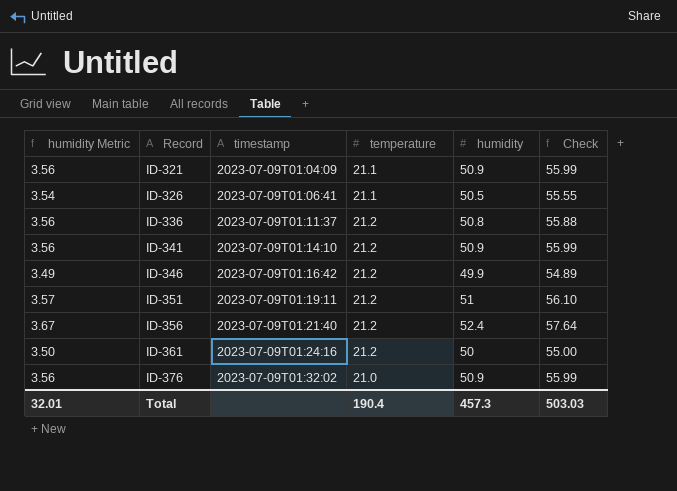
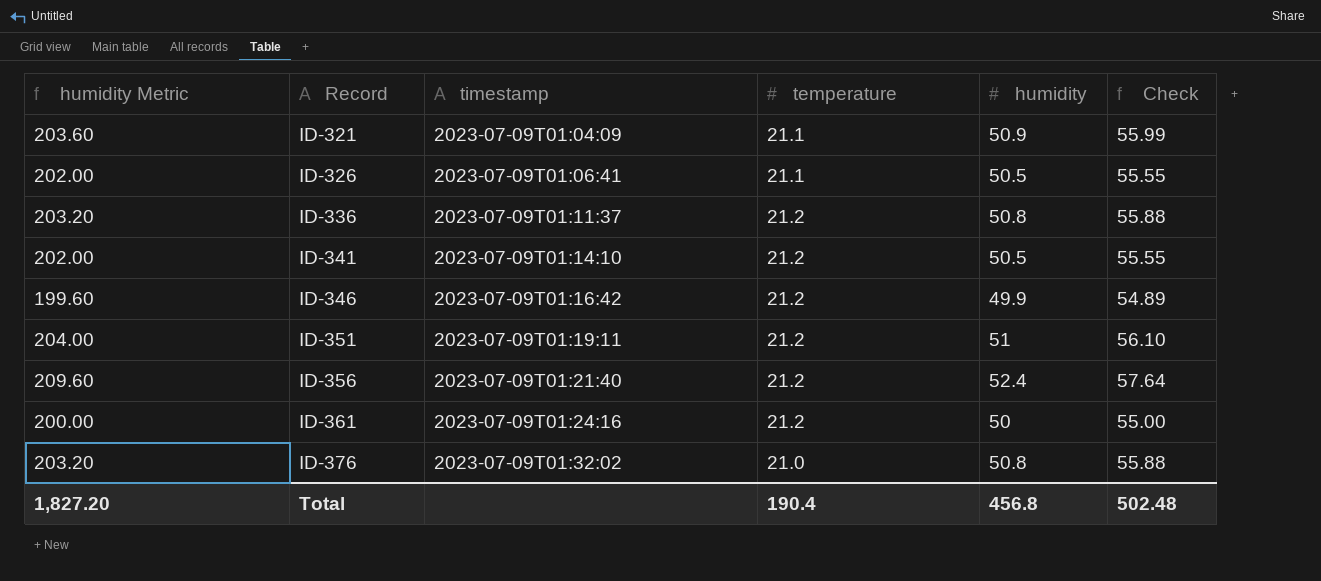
column humidity Metric | formula: [humidity] * 0.07 -> [humidity] * 4
ID-341 | humidity: 50.9 -> 50.5
ID-341 | Check: 55.99 -> 55.55
ID-376 | humidity: 50.9 -> 50.8
ID-376 | Check: 55.99 -> 55.88
Total | humidity Metric: 32.01 -> 1,827.20
Total | humidity: 457.3 -> 456.8
Total | Check: 503.03 -> 502.48

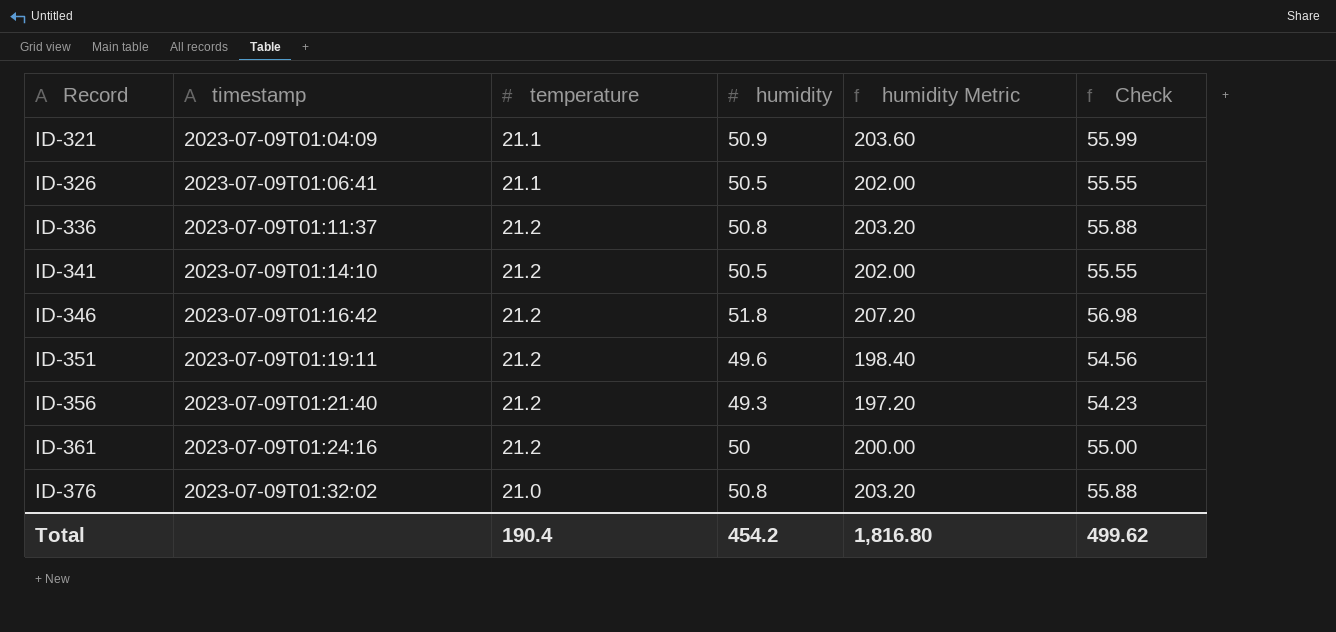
column humidity Metric | position: 1 -> 5
ID-346 | humidity: 49.9 -> 51.8
ID-346 | humidity Metric: 199.60 -> 207.20
ID-346 | Check: 54.89 -> 56.98
ID-351 | humidity: 51 -> 49.6
ID-351 | humidity Metric: 204.00 -> 198.40
ID-351 | Check: 56.10 -> 54.56
ID-356 | humidity: 52.4 -> 49.3
ID-356 | humidity Metric: 209.60 -> 197.20
ID-356 | Check: 57.64 -> 54.23
Total | humidity: 456.8 -> 454.2
Total | humidity Metric: 1,827.20 -> 1,816.80
Total | Check: 502.48 -> 499.62

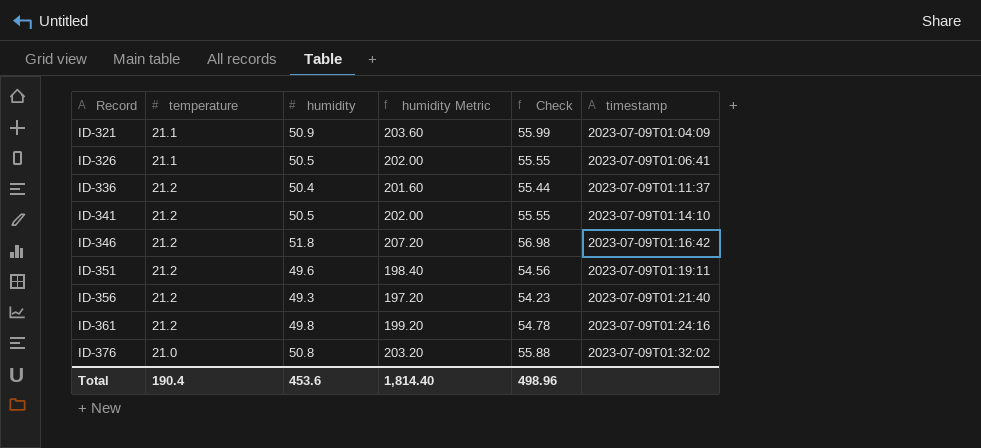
column timestamp | position: 2 -> 6
ID-336 | humidity: 50.8 -> 50.4
ID-336 | humidity Metric: 203.20 -> 201.60
ID-336 | Check: 55.88 -> 55.44
ID-361 | humidity: 50 -> 49.8
ID-361 | humidity Metric: 200.00 -> 199.20
ID-361 | Check: 55.00 -> 54.78
Total | humidity: 454.2 -> 453.6
Total | humidity Metric: 1,816.80 -> 1,814.40
Total | Check: 499.62 -> 498.96

